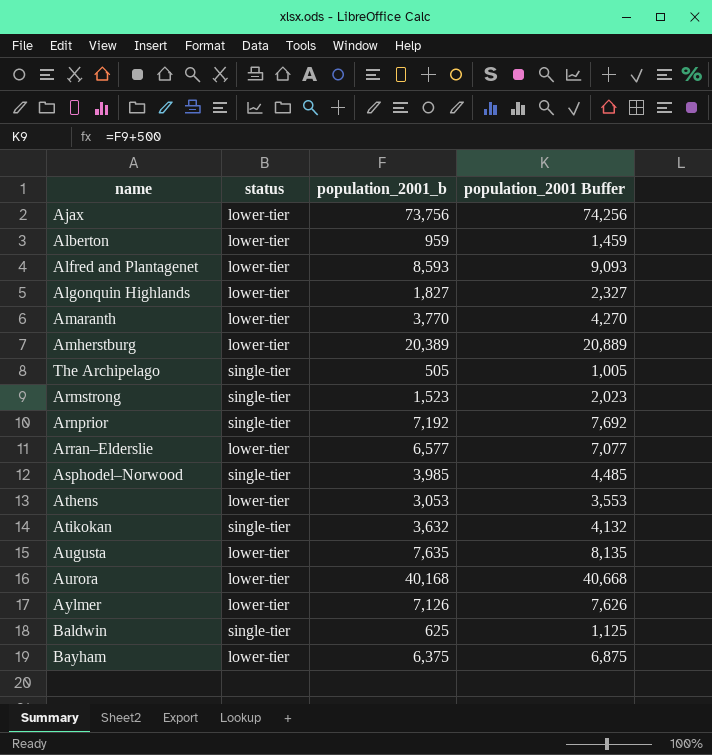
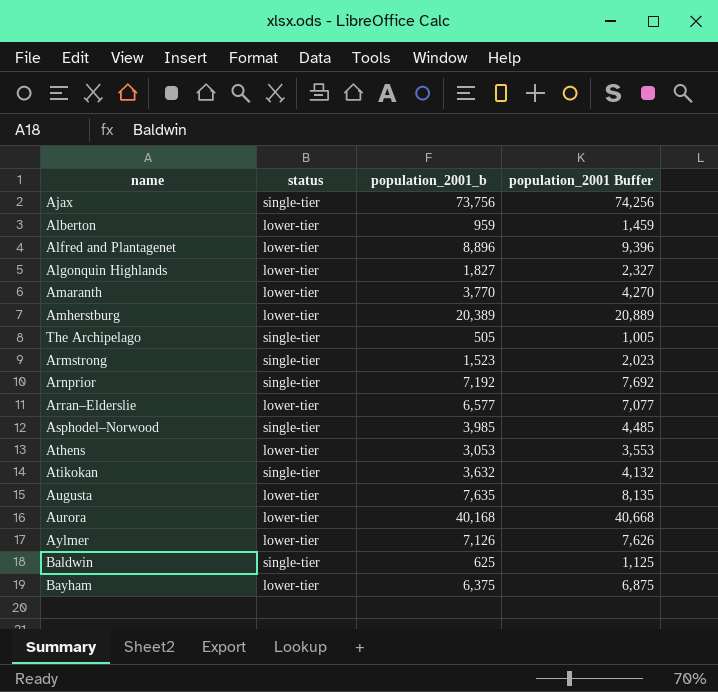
Ajax | status: lower-tier -> single-tier
Alfred and Plantagenet | population_2001_b: 8,593 -> 8,896
Alfred and Plantagenet | population_2001 Buffer: 9,093 -> 9,396

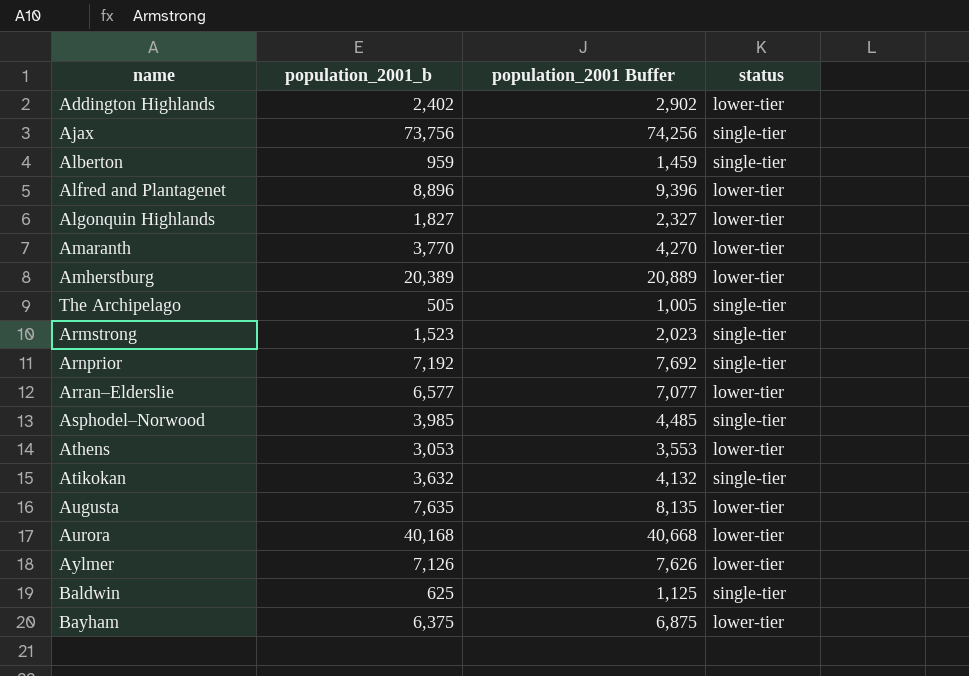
column status | position: 2 -> 4
row Addington Highlands: none -> 2,402 | 2,902 | lower-tier
Alberton | status: lower-tier -> single-tier

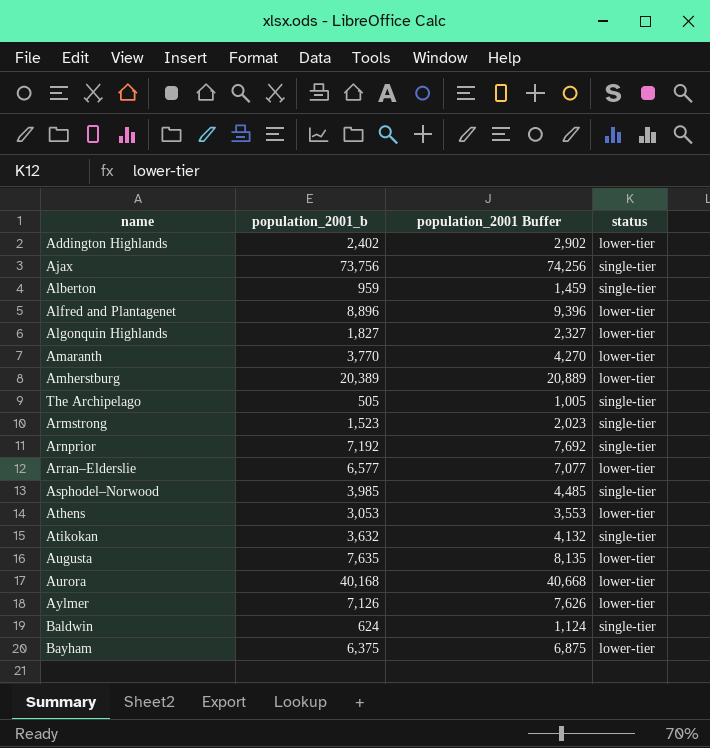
Baldwin | population_2001_b: 625 -> 624
Baldwin | population_2001 Buffer: 1,125 -> 1,124

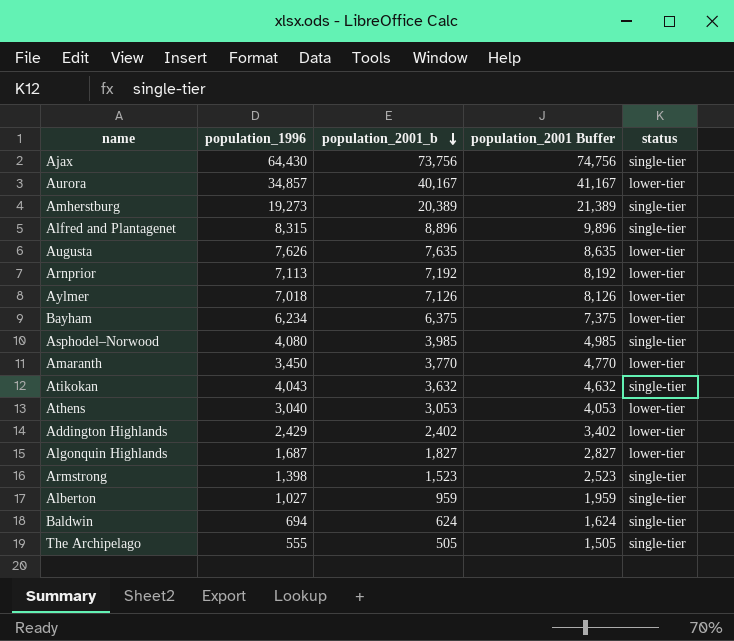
row order: none -> population_2001_b descending
column population_1996 | position: none -> 2
column population_2001 Buffer | formula: [population_2001_b] + 500 -> [population_2001_b] + 1000
row Arran–Elderslie: 6,577 | 7,077 | lower-tier -> none
Aurora | population_2001_b: 40,168 -> 40,167
Amherstburg | status: lower-tier -> single-tier
Alfred and Plantagenet | status: lower-tier -> single-tier
Arnprior | status: single-tier -> lower-tier

